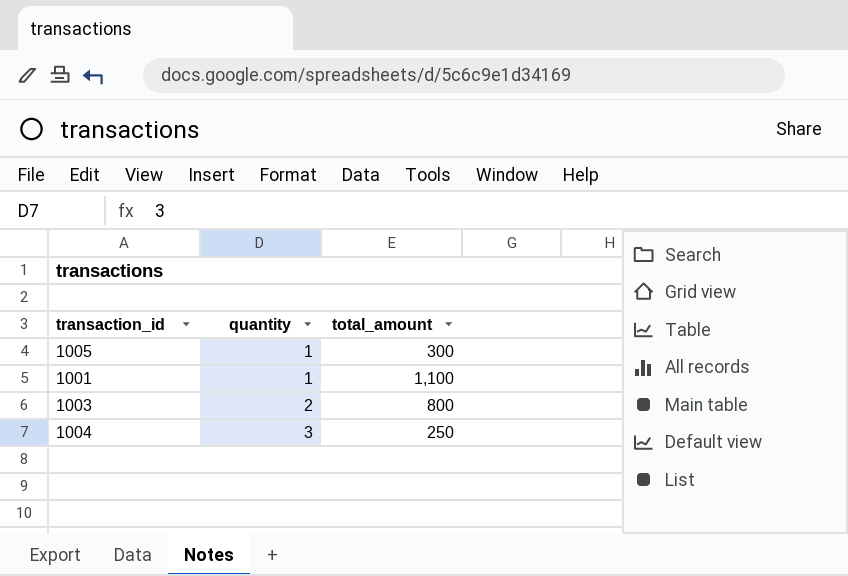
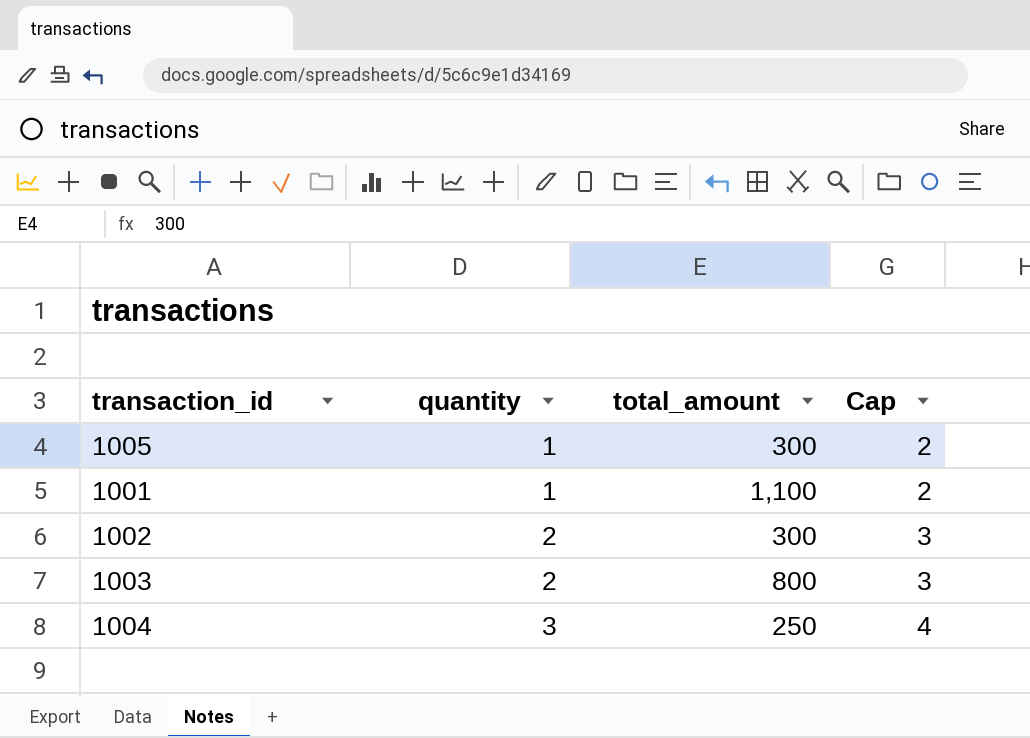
column Cap | formula: none -> [quantity] + 1
row 1002: none -> 2 | 300 | 3

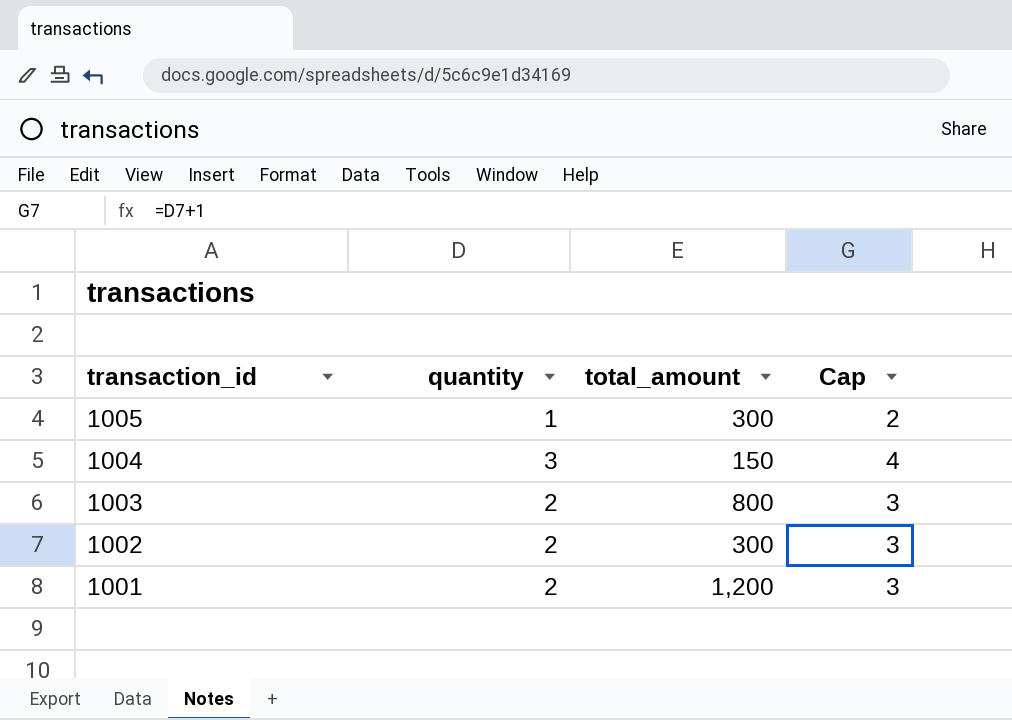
row order: quantity ascending -> transaction_id descending
1004 | total_amount: 250 -> 150
1001 | quantity: 1 -> 2
1001 | total_amount: 1,100 -> 1,200
1001 | Cap: 2 -> 3

